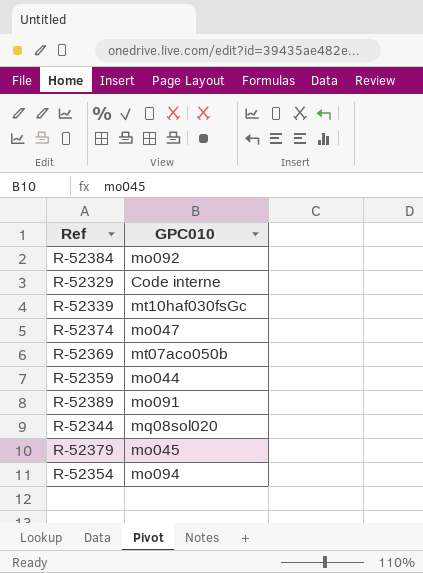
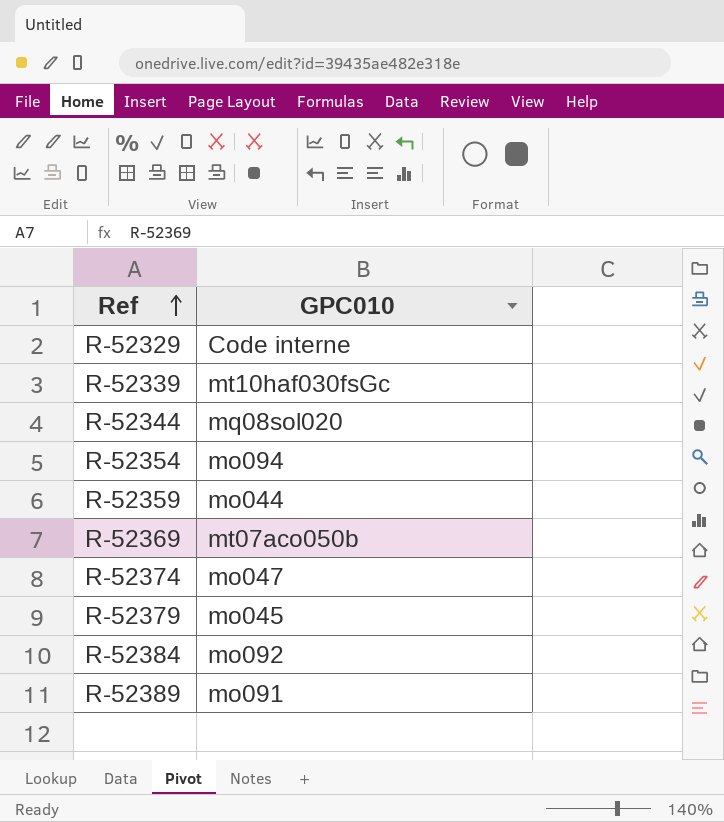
row order: none -> Ref ascending

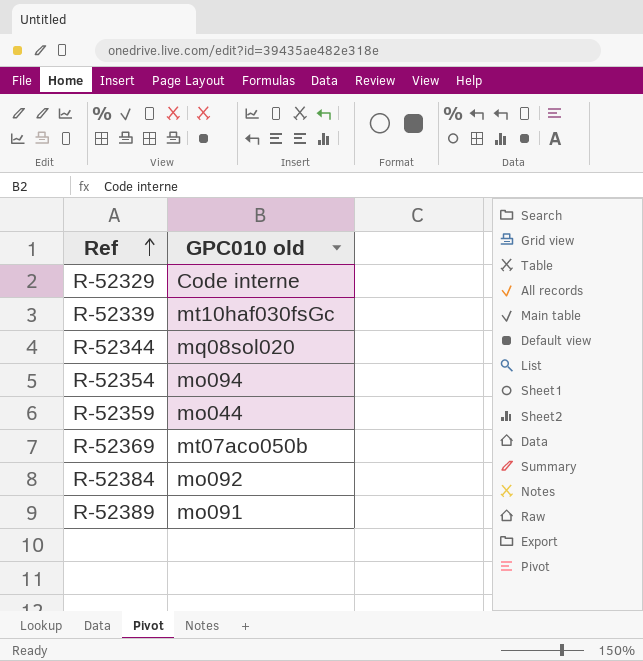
column name: GPC010 -> GPC010 old
row R-52374: mo047 -> none
row R-52379: mo045 -> none

